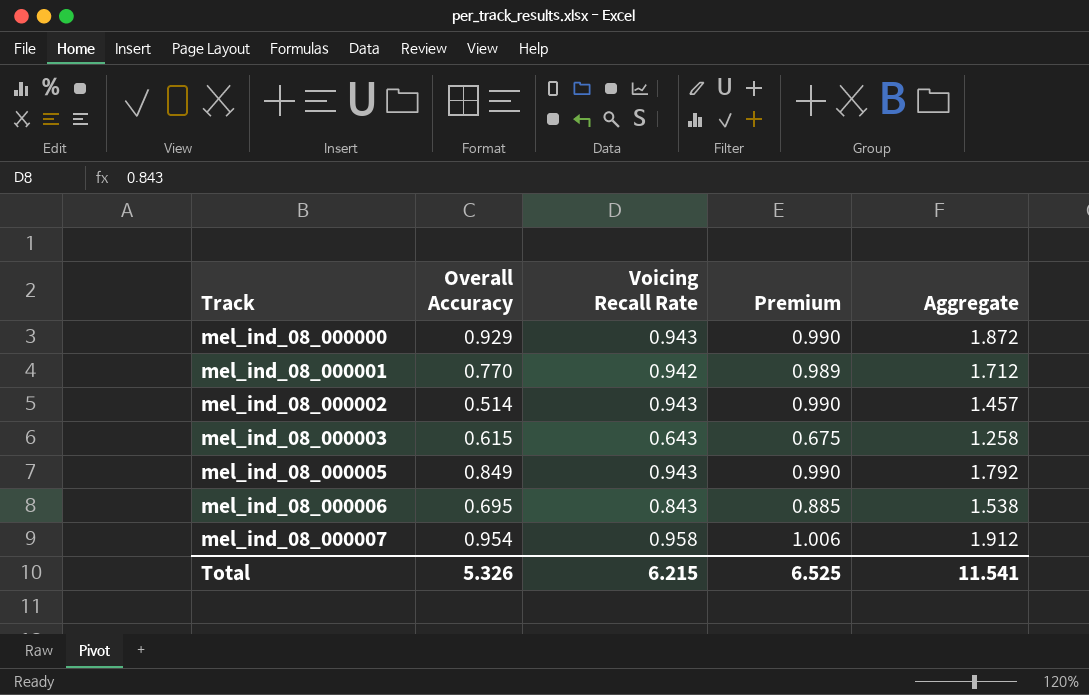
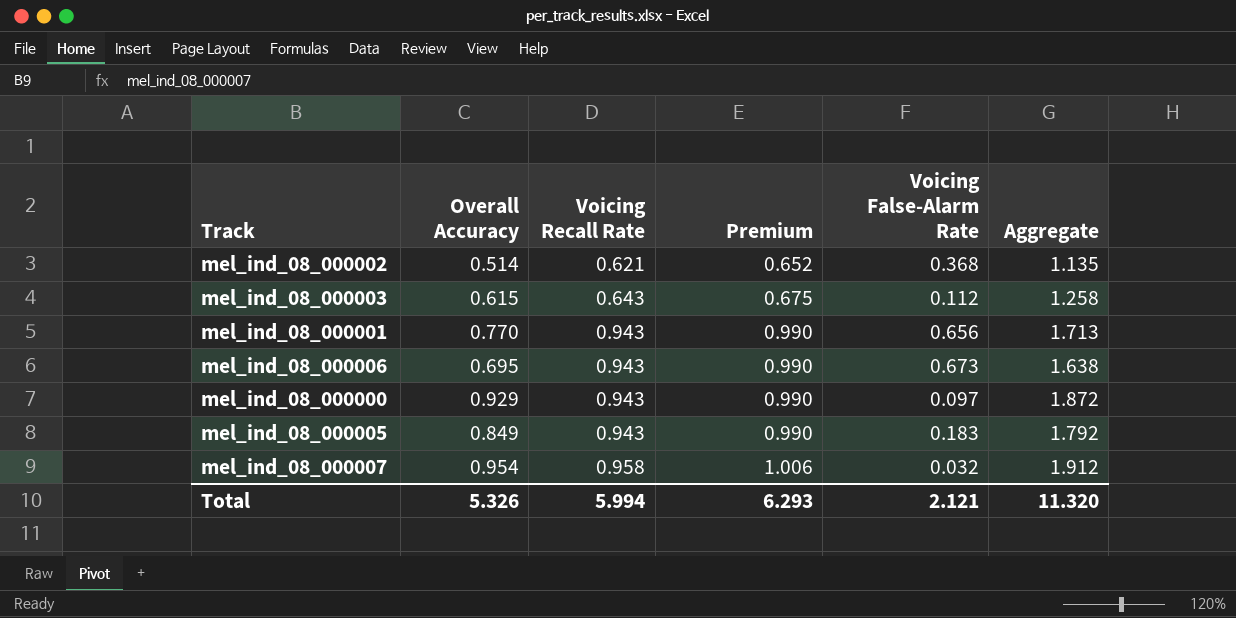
row order: Track ascending -> Voicing Recall Rate ascending
column Voicing False-Alarm Rate | position: none -> 5
mel_ind_08_000002 | Voicing Recall Rate: 0.943 -> 0.621
mel_ind_08_000002 | Premium: 0.990 -> 0.652
mel_ind_08_000002 | Aggregate: 1.457 -> 1.135
mel_ind_08_000001 | Voicing Recall Rate: 0.942 -> 0.943
mel_ind_08_000001 | Premium: 0.989 -> 0.990
mel_ind_08_000001 | Aggregate: 1.712 -> 1.713
mel_ind_08_000006 | Voicing Recall Rate: 0.843 -> 0.943
mel_ind_08_000006 | Premium: 0.885 -> 0.990
mel_ind_08_000006 | Aggregate: 1.538 -> 1.638
Total | Voicing Recall Rate: 6.215 -> 5.994
Total | Premium: 6.525 -> 6.293
Total | Aggregate: 11.541 -> 11.320

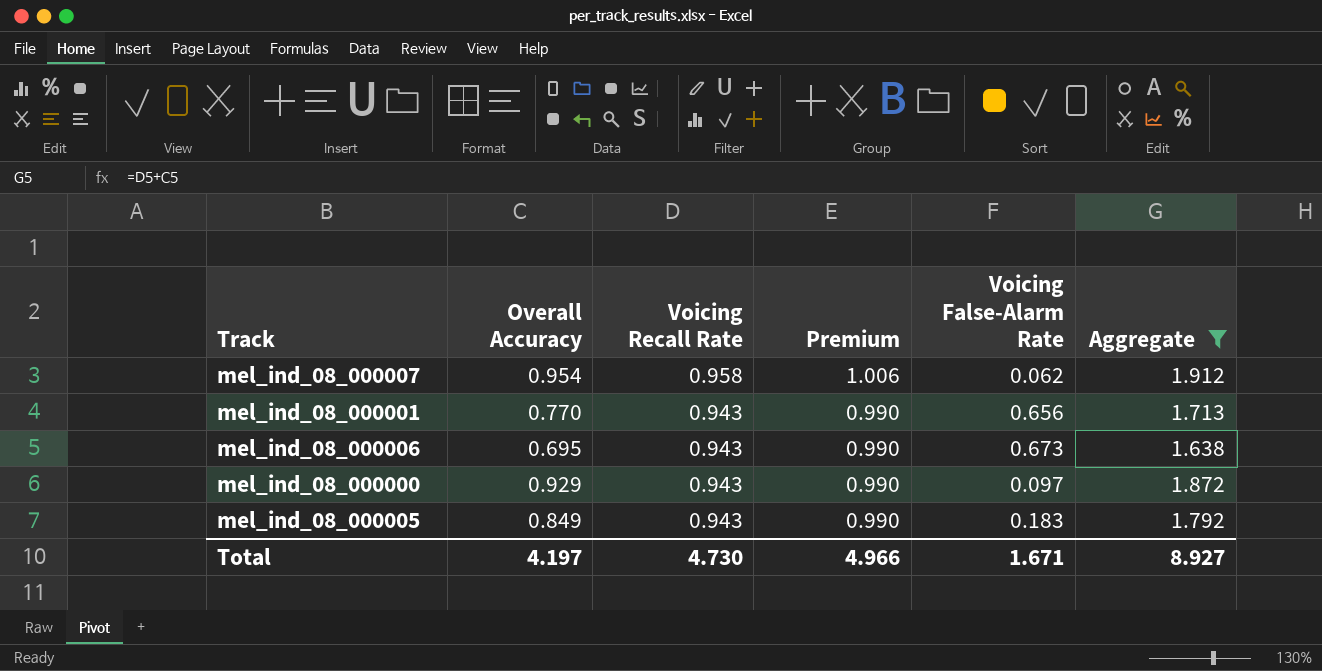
filter: none -> Aggregate >= 1.638
row order: Voicing Recall Rate ascending -> Voicing Recall Rate descending
mel_ind_08_000007 | Voicing False-Alarm Rate: 0.032 -> 0.062
Total | Overall Accuracy: 5.326 -> 4.197
Total | Voicing Recall Rate: 5.994 -> 4.730
Total | Premium: 6.293 -> 4.966
Total | Voicing False-Alarm Rate: 2.121 -> 1.671
Total | Aggregate: 11.320 -> 8.927

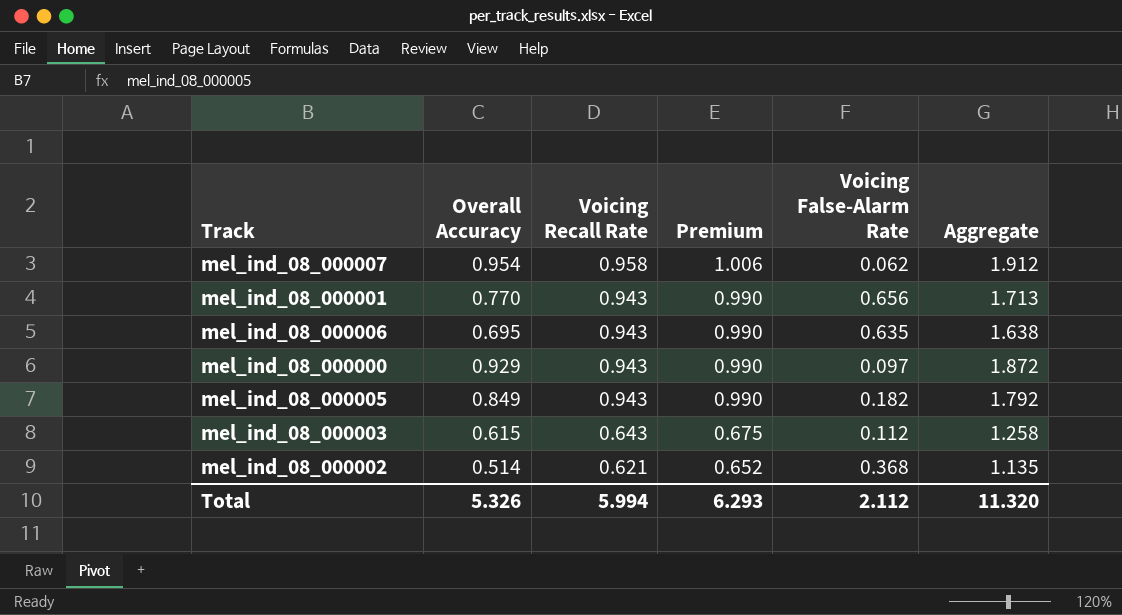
filter: Aggregate >= 1.638 -> none
mel_ind_08_000006 | Voicing False-Alarm Rate: 0.673 -> 0.635
mel_ind_08_000005 | Voicing False-Alarm Rate: 0.183 -> 0.182
Total | Overall Accuracy: 4.197 -> 5.326
Total | Voicing Recall Rate: 4.730 -> 5.994
Total | Premium: 4.966 -> 6.293
Total | Voicing False-Alarm Rate: 1.671 -> 2.112
Total | Aggregate: 8.927 -> 11.320

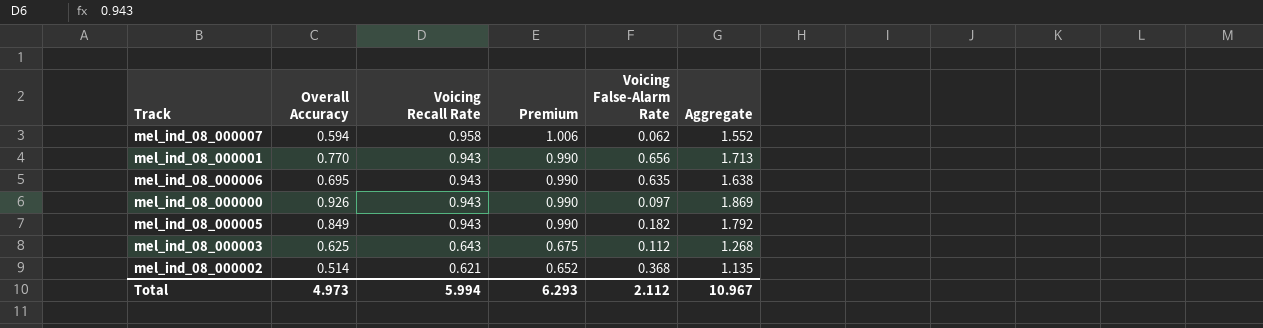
mel_ind_08_000007 | Overall Accuracy: 0.954 -> 0.594
mel_ind_08_000007 | Aggregate: 1.912 -> 1.552
mel_ind_08_000000 | Overall Accuracy: 0.929 -> 0.926
mel_ind_08_000000 | Aggregate: 1.872 -> 1.869
mel_ind_08_000003 | Overall Accuracy: 0.615 -> 0.625
mel_ind_08_000003 | Aggregate: 1.258 -> 1.268
Total | Overall Accuracy: 5.326 -> 4.973
Total | Aggregate: 11.320 -> 10.967

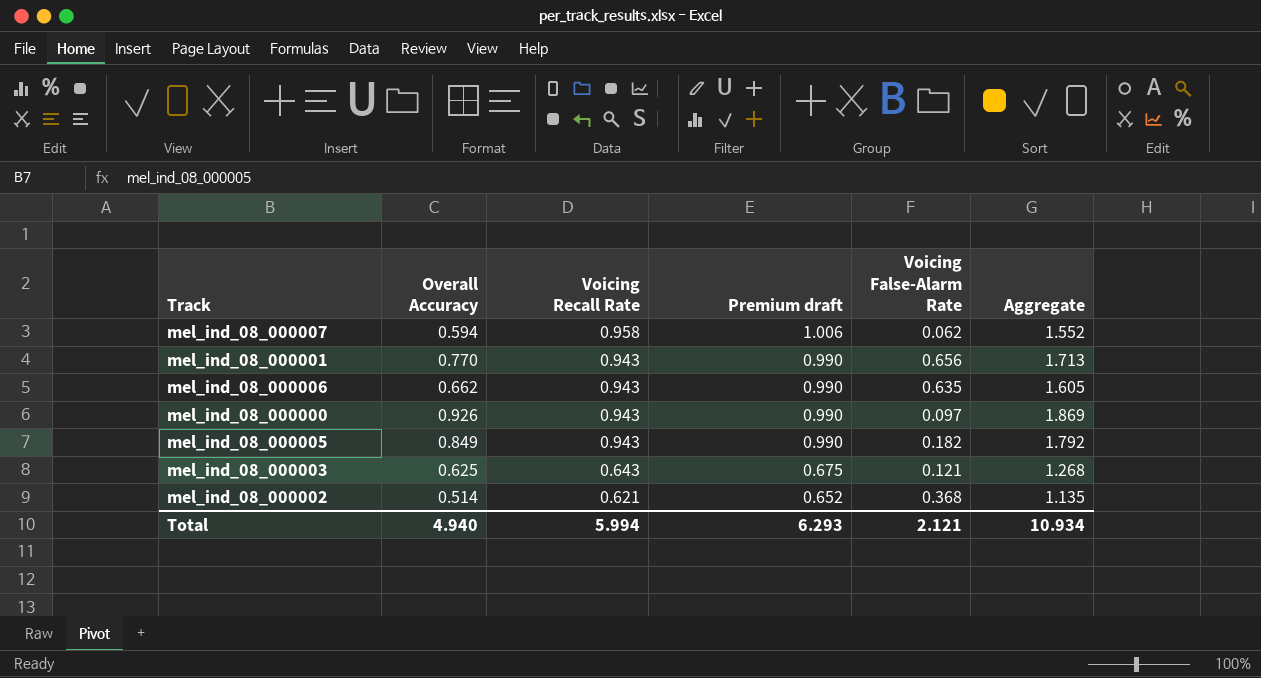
column name: Premium -> Premium draft
mel_ind_08_000006 | Overall Accuracy: 0.695 -> 0.662
mel_ind_08_000006 | Aggregate: 1.638 -> 1.605
mel_ind_08_000003 | Voicing False-Alarm Rate: 0.112 -> 0.121
Total | Overall Accuracy: 4.973 -> 4.940
Total | Voicing False-Alarm Rate: 2.112 -> 2.121
Total | Aggregate: 10.967 -> 10.934

